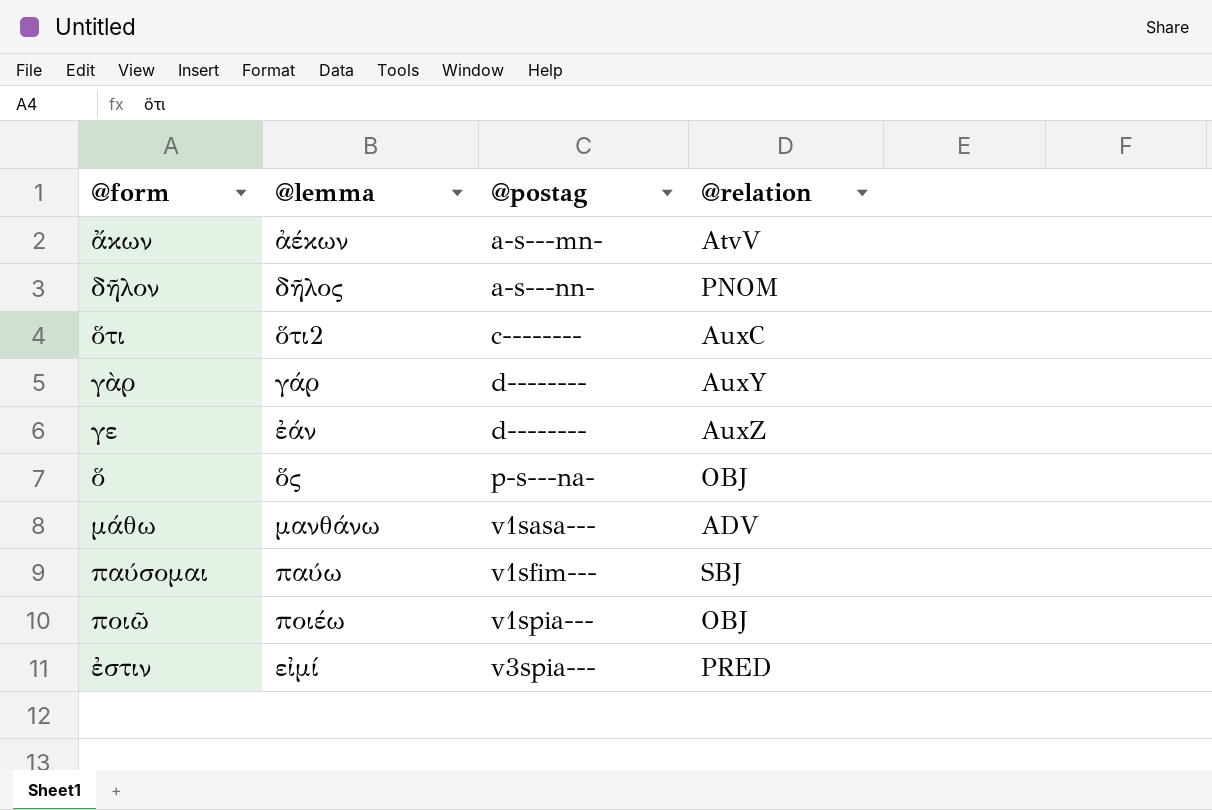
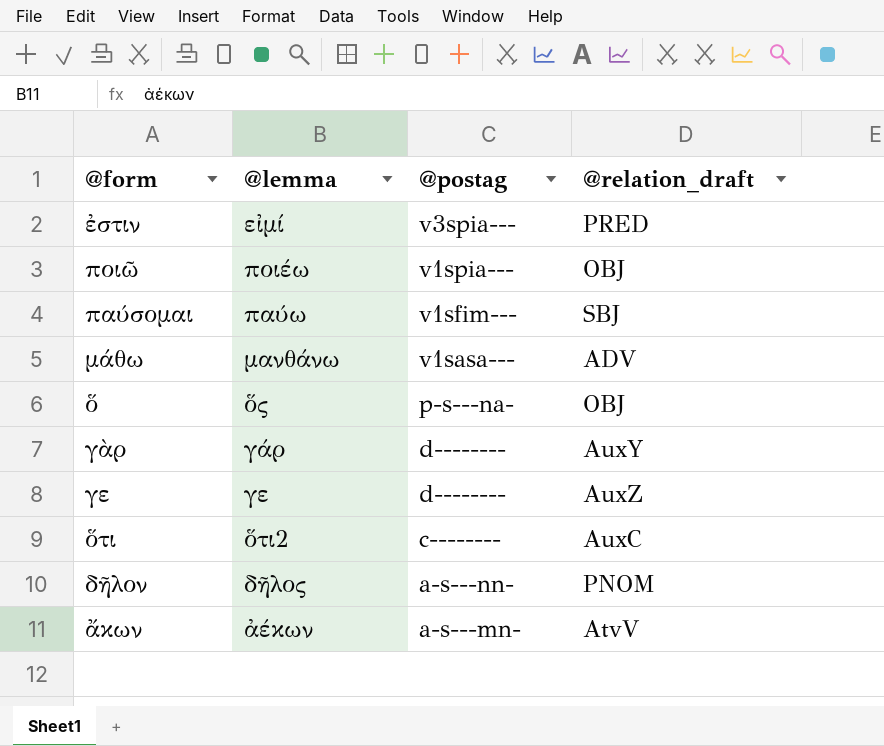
row order: @postag ascending -> @postag descending
column name: @relation -> @relation_draft
γε | @lemma: ἐάν -> γε

